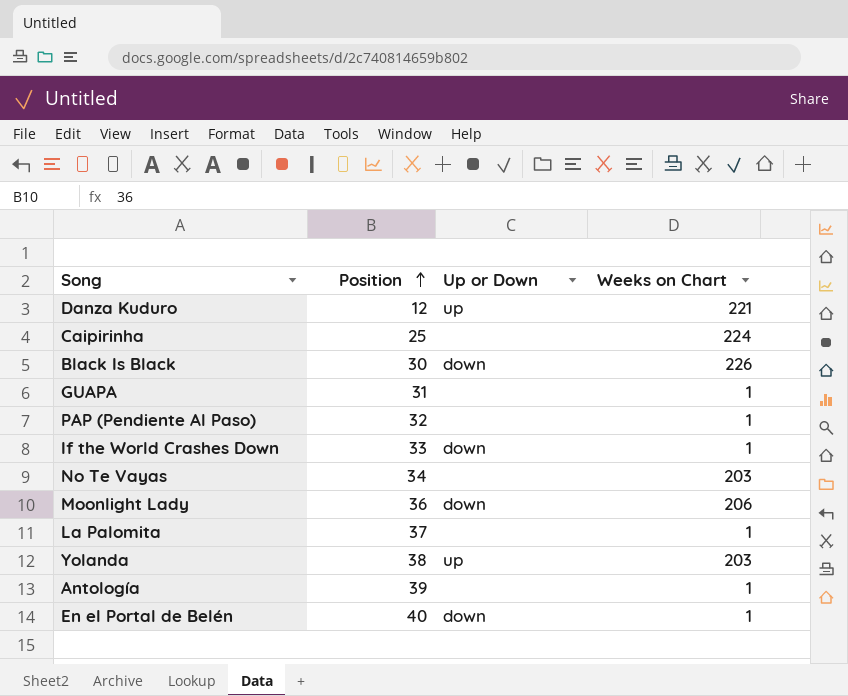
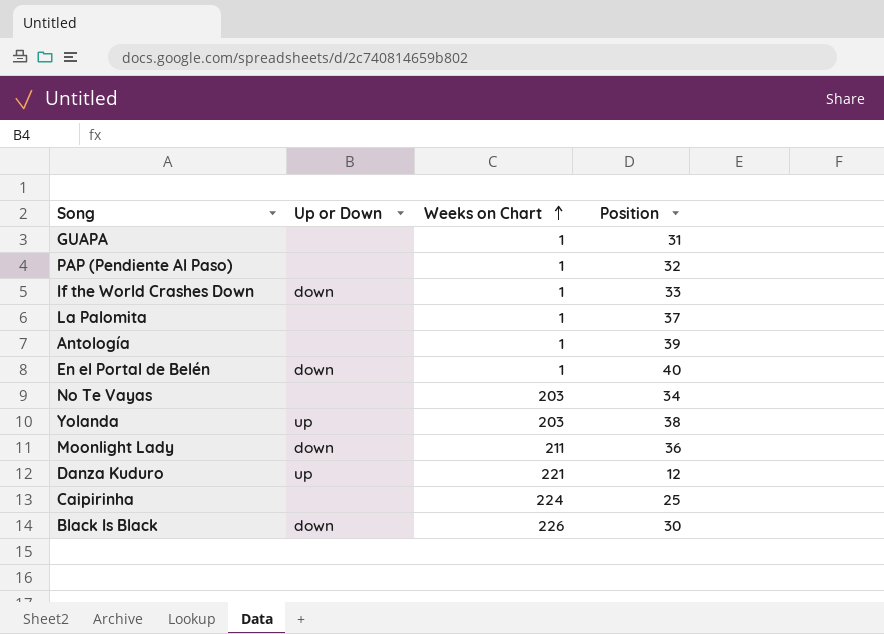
row order: Position ascending -> Weeks on Chart ascending
column Position | position: 2 -> 4
Moonlight Lady | Weeks on Chart: 206 -> 211

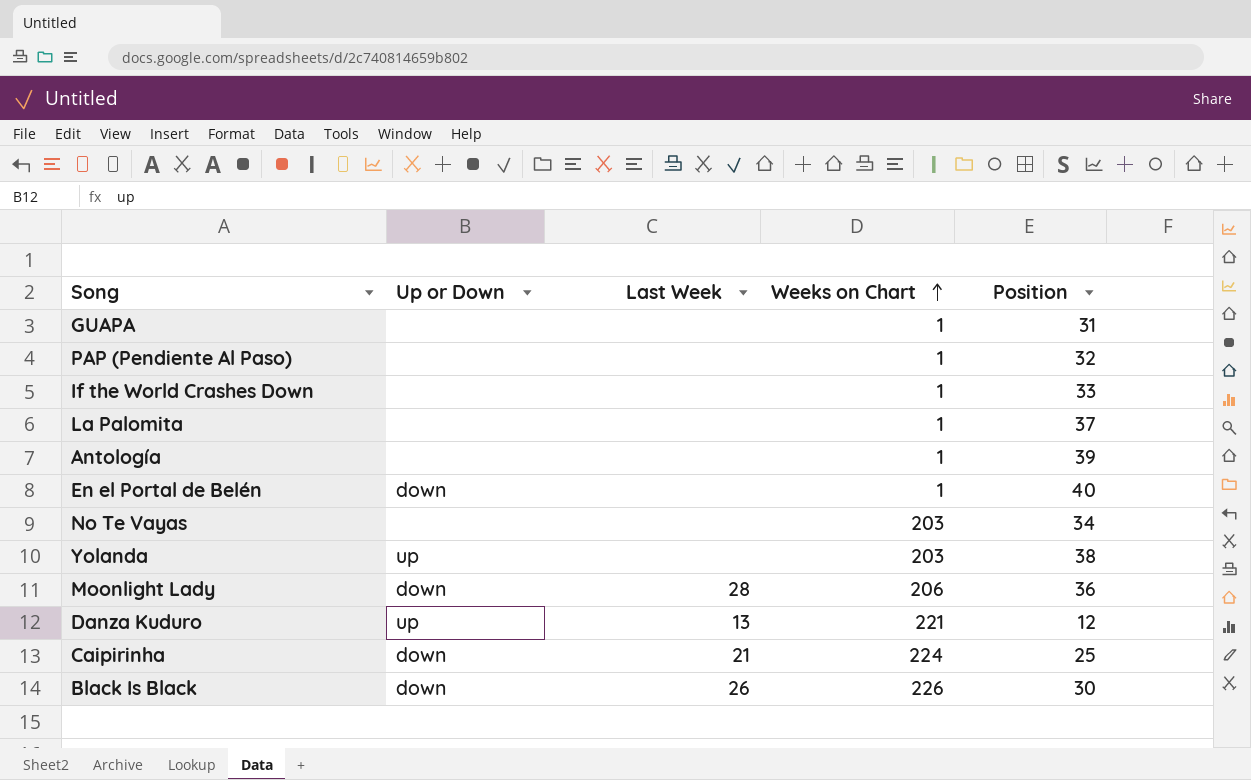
column Last Week | position: none -> 3
If the World Crashes Down | Up or Down: down -> none
Moonlight Lady | Weeks on Chart: 211 -> 206
Caipirinha | Up or Down: none -> down

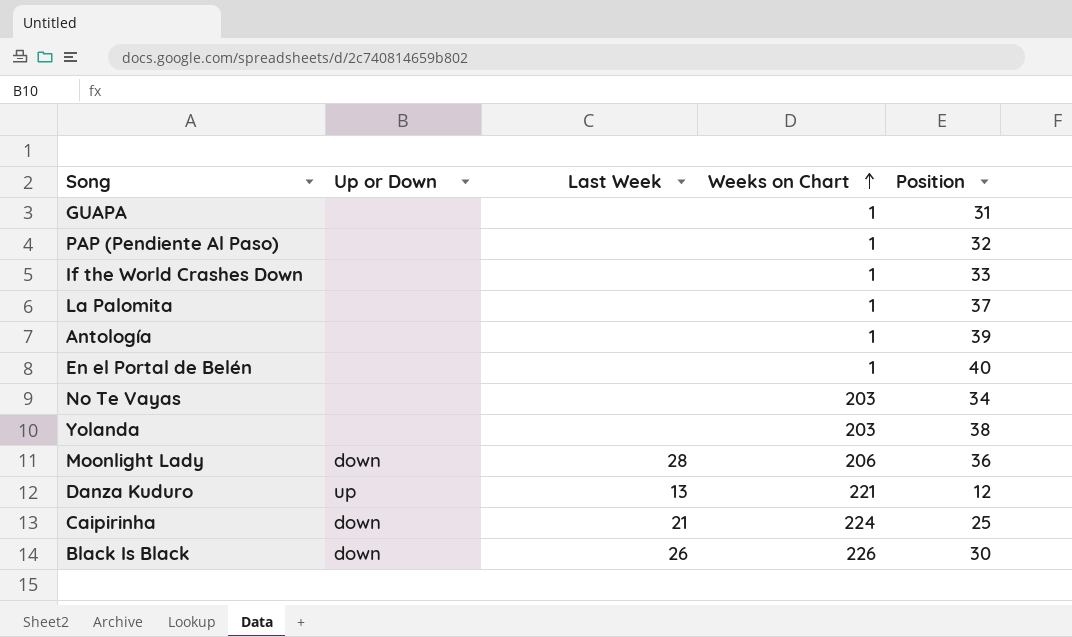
En el Portal de Belén | Up or Down: down -> none
Yolanda | Up or Down: up -> none

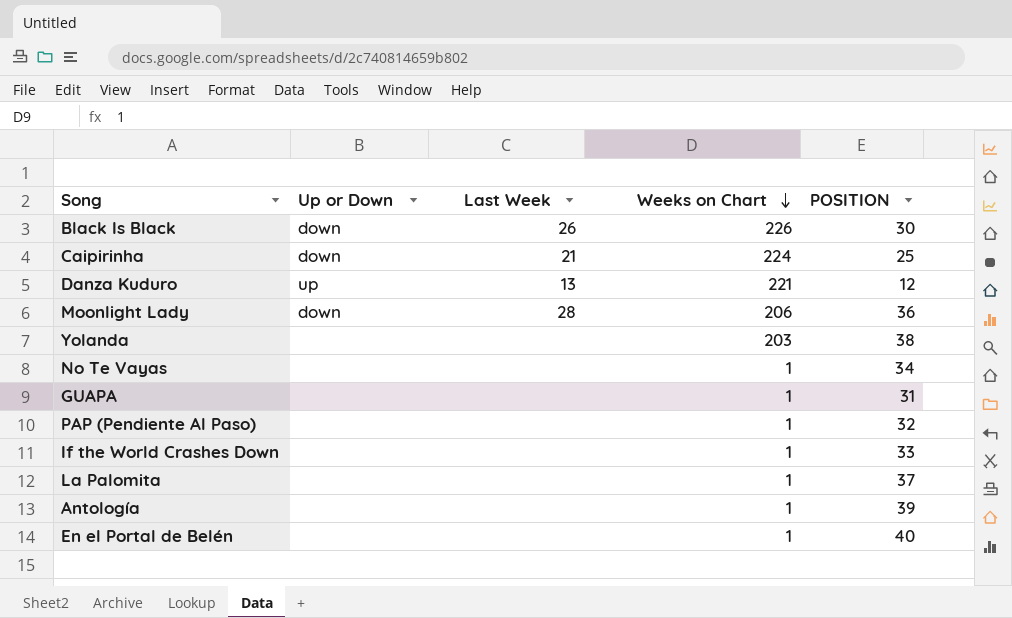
row order: Weeks on Chart ascending -> Weeks on Chart descending
column name: Position -> POSITION
No Te Vayas | Weeks on Chart: 203 -> 1

